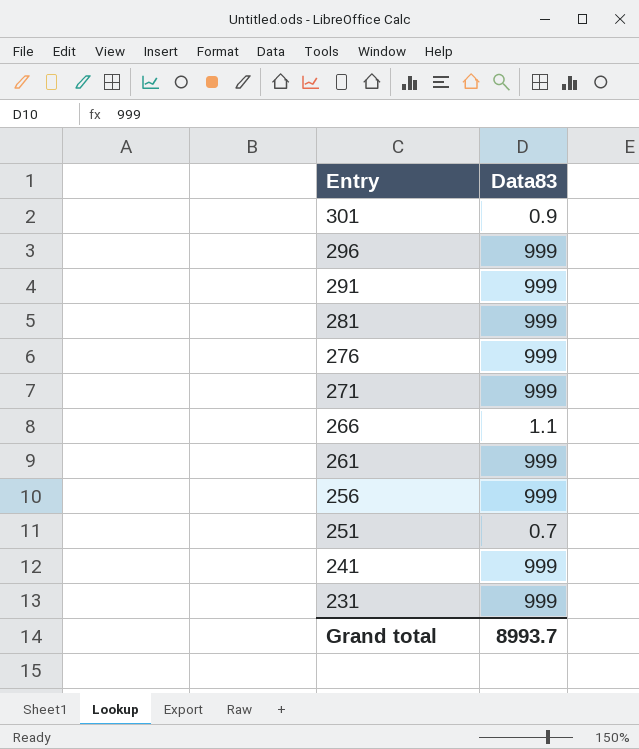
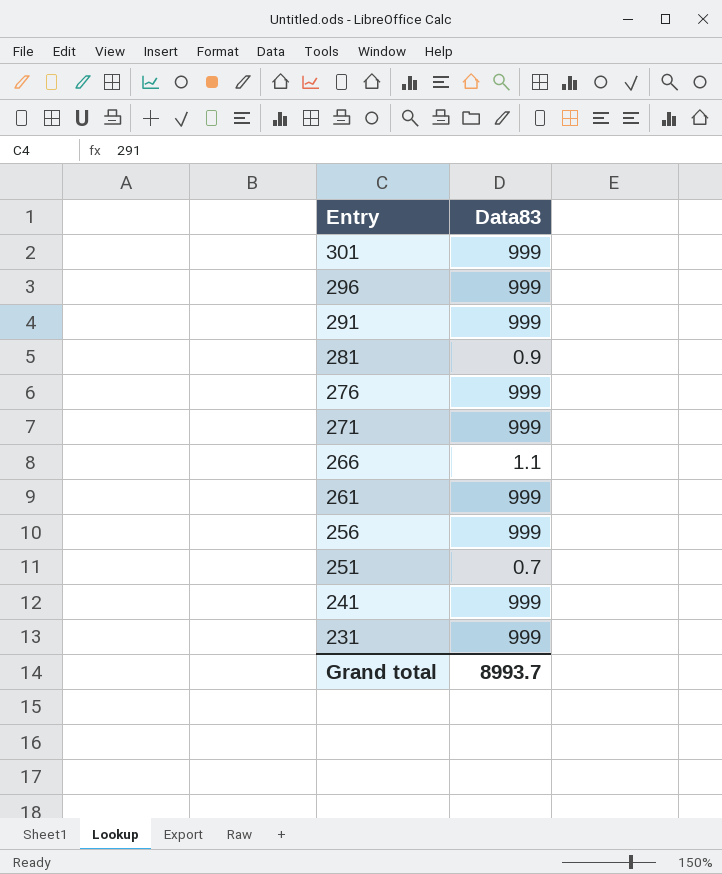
301 | Data83: 0.9 -> 999
281 | Data83: 999 -> 0.9

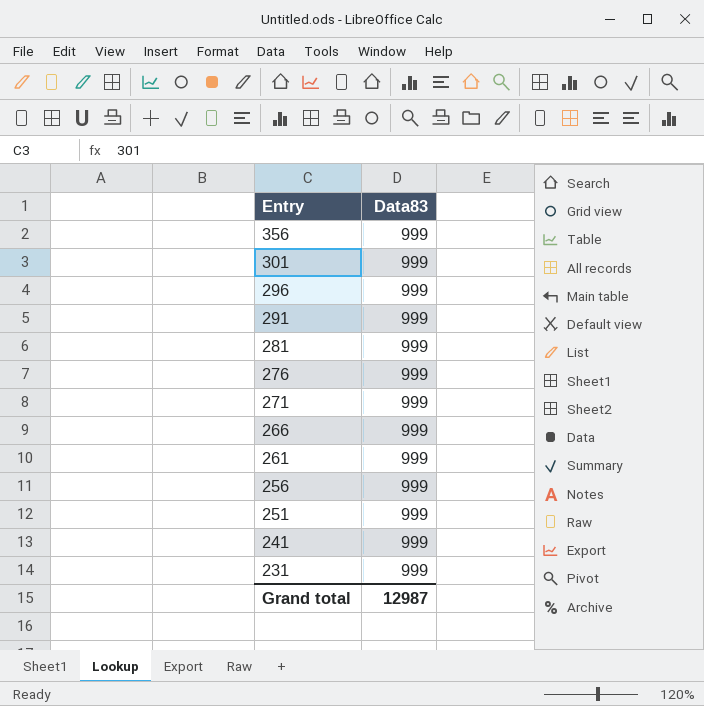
row 356: none -> 999
281 | Data83: 0.9 -> 999
266 | Data83: 1.1 -> 999
251 | Data83: 0.7 -> 999
Grand total | Data83: 8993.7 -> 12987

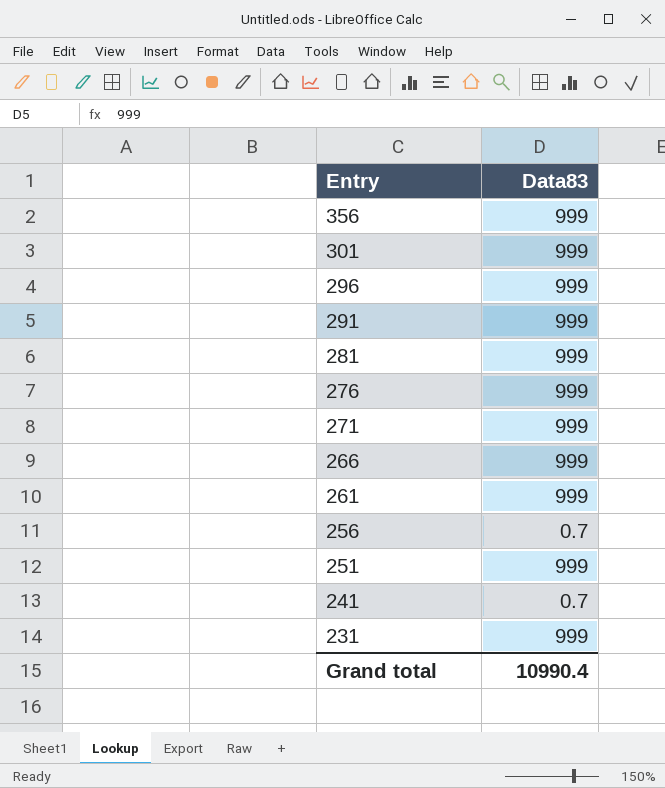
256 | Data83: 999 -> 0.7
241 | Data83: 999 -> 0.7
Grand total | Data83: 12987 -> 10990.4

